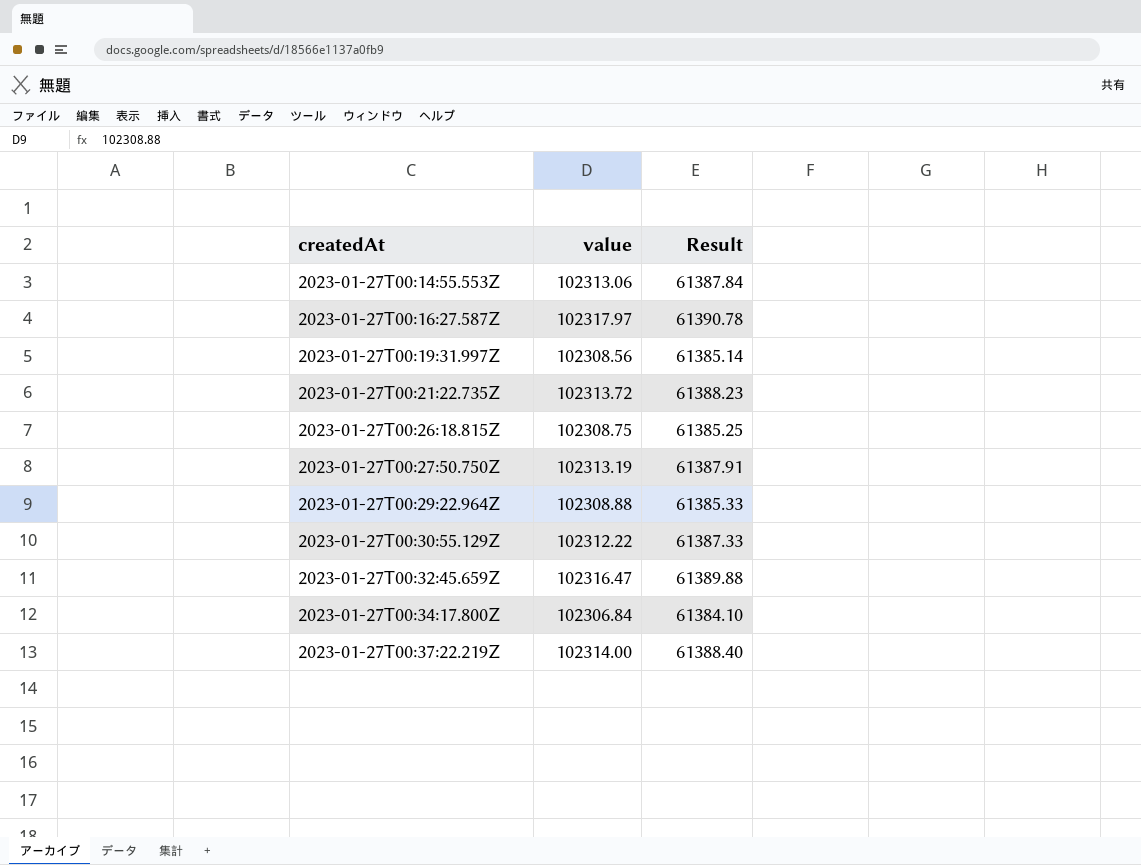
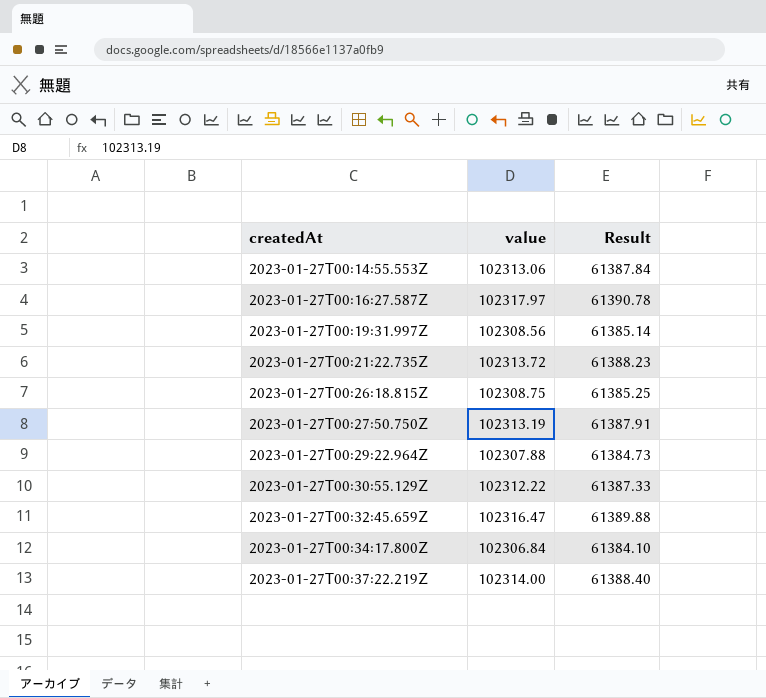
2023-01-27T00:29:22.964Z | value: 102308.88 -> 102307.88
2023-01-27T00:29:22.964Z | Result: 61385.33 -> 61384.73

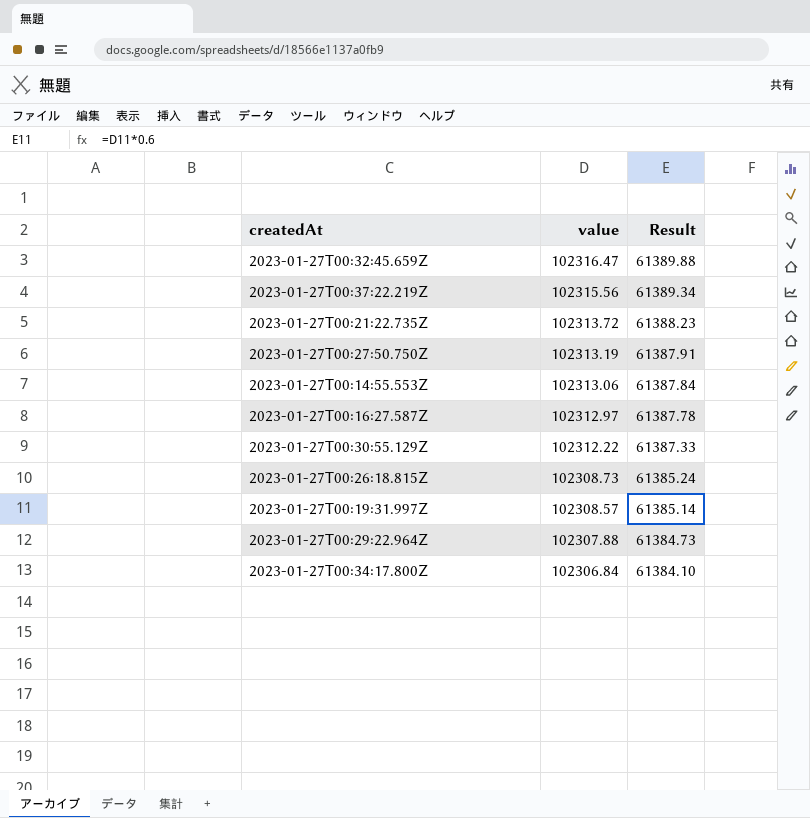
row order: createdAt ascending -> value descending
2023-01-27T00:37:22.219Z | value: 102314.00 -> 102315.56
2023-01-27T00:37:22.219Z | Result: 61388.40 -> 61389.34
2023-01-27T00:16:27.587Z | value: 102317.97 -> 102312.97
2023-01-27T00:16:27.587Z | Result: 61390.78 -> 61387.78
2023-01-27T00:26:18.815Z | value: 102308.75 -> 102308.73
2023-01-27T00:26:18.815Z | Result: 61385.25 -> 61385.24
2023-01-27T00:19:31.997Z | value: 102308.56 -> 102308.57

